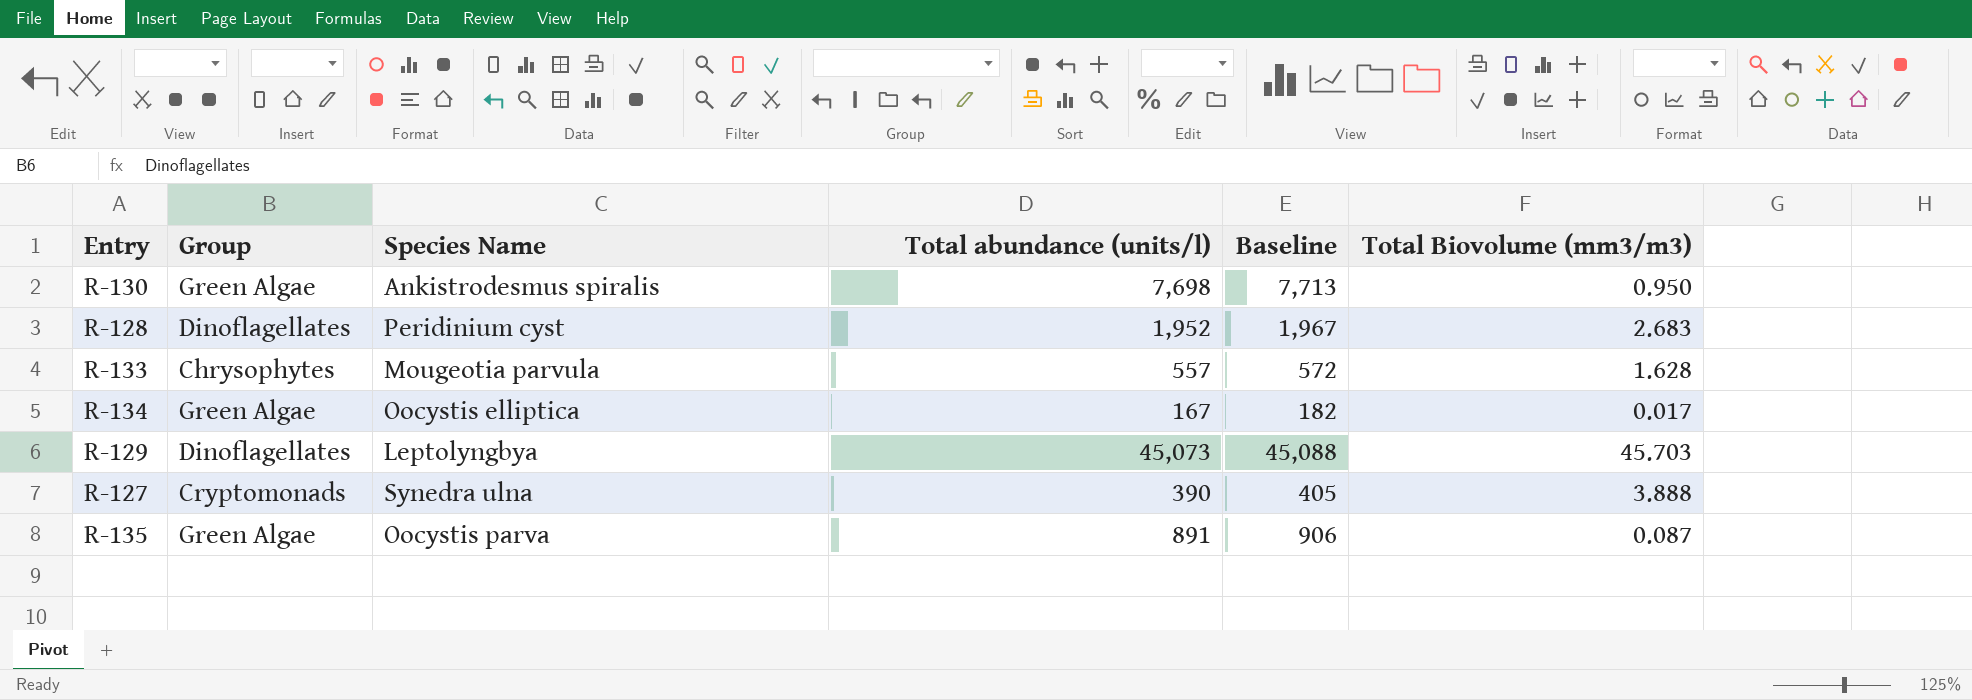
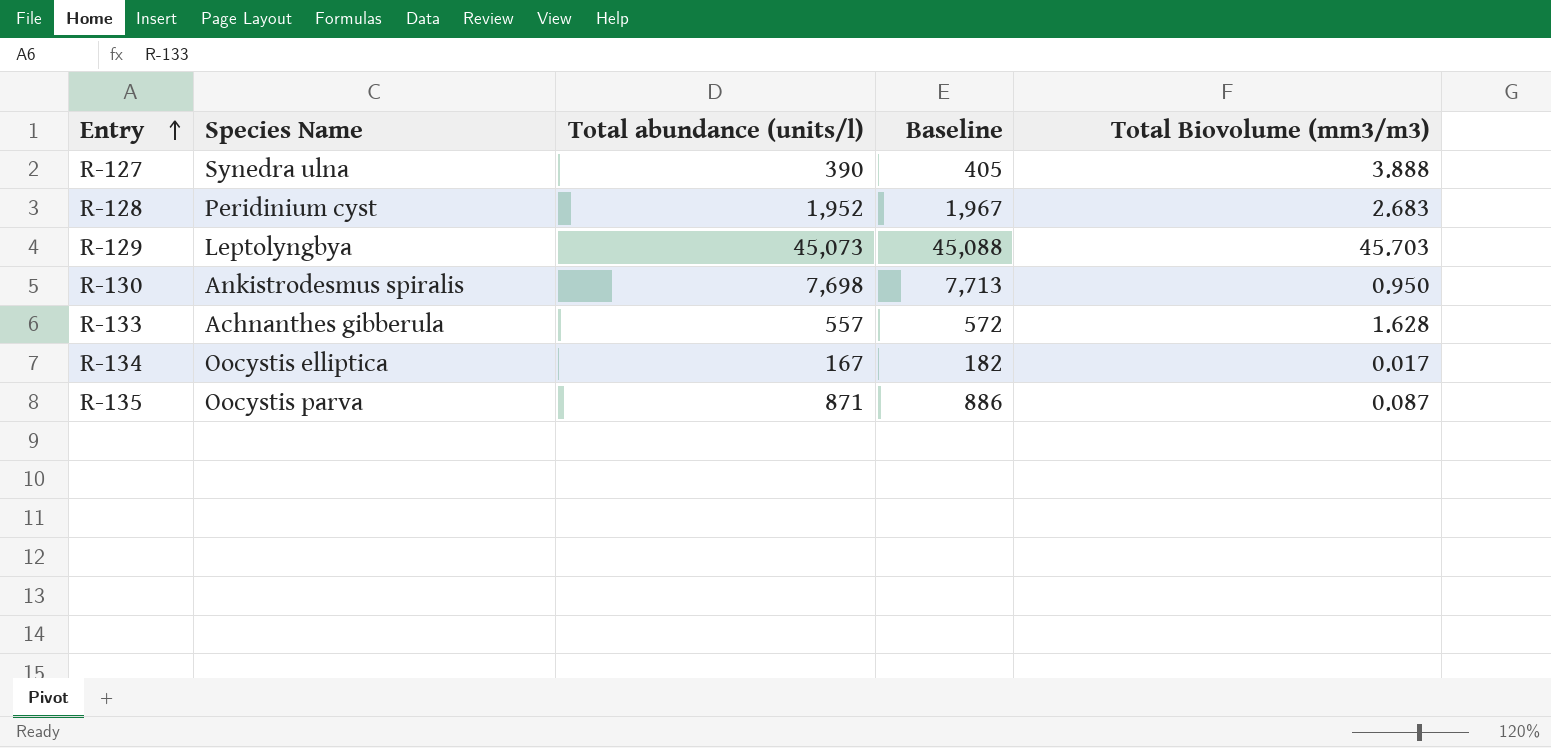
row order: none -> Entry ascending
column Group | position: 2 -> none
R-133 | Species Name: Mougeotia parvula -> Achnanthes gibberula
R-135 | Total abundance (units/l): 891 -> 871
R-135 | Baseline: 906 -> 886

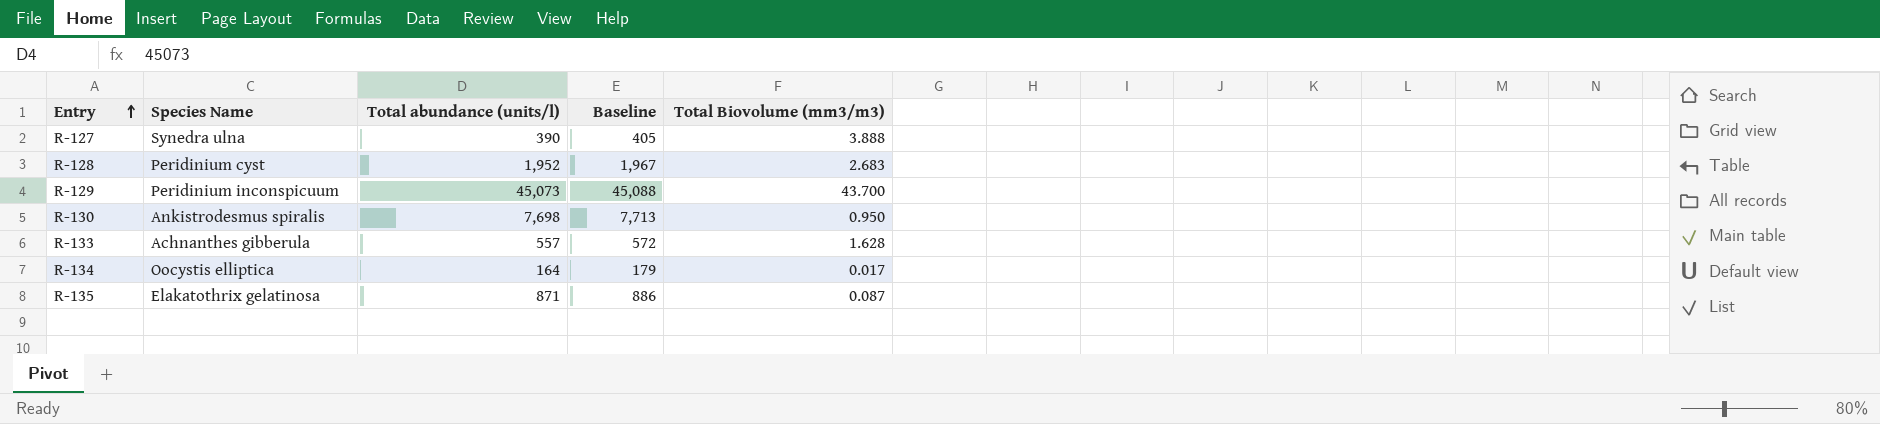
R-129 | Species Name: Leptolyngbya -> Peridinium inconspicuum
R-129 | Total Biovolume (mm3/m3): 45.703 -> 43.700
R-134 | Total abundance (units/l): 167 -> 164
R-134 | Baseline: 182 -> 179
R-135 | Species Name: Oocystis parva -> Elakatothrix gelatinosa

